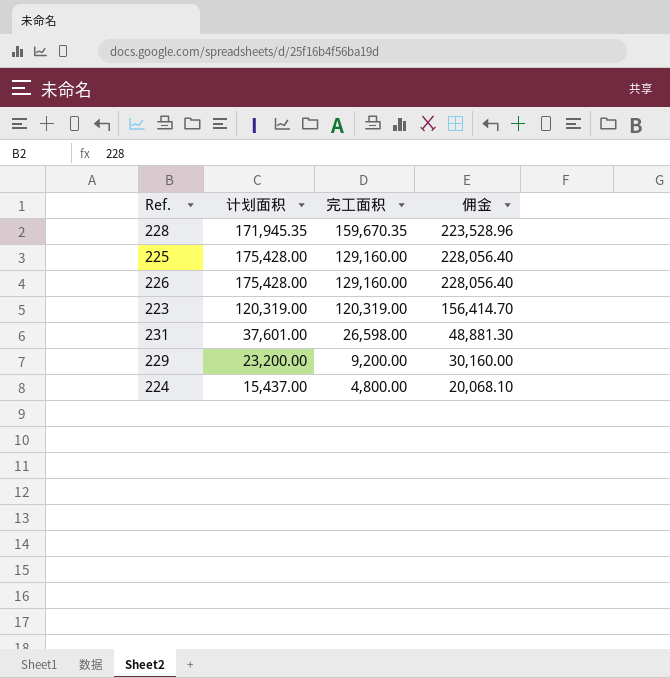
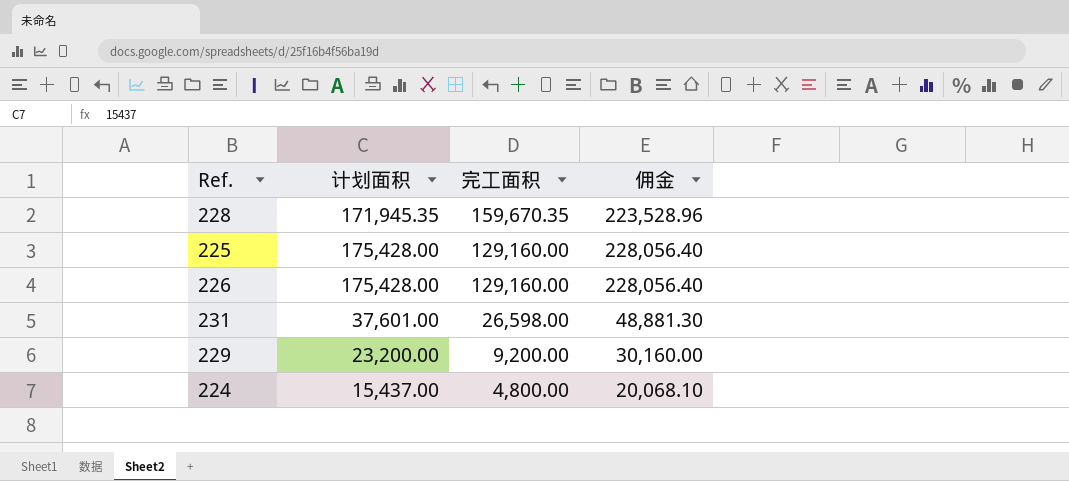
row 223: 120,319.00 | 120,319.00 | 156,414.70 -> none

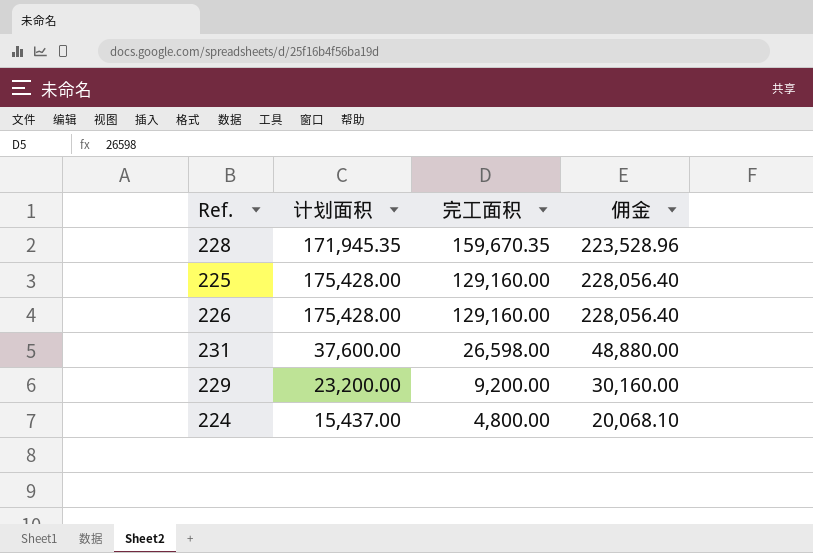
231 | 计划面积: 37,601.00 -> 37,600.00
231 | 佣金: 48,881.30 -> 48,880.00

